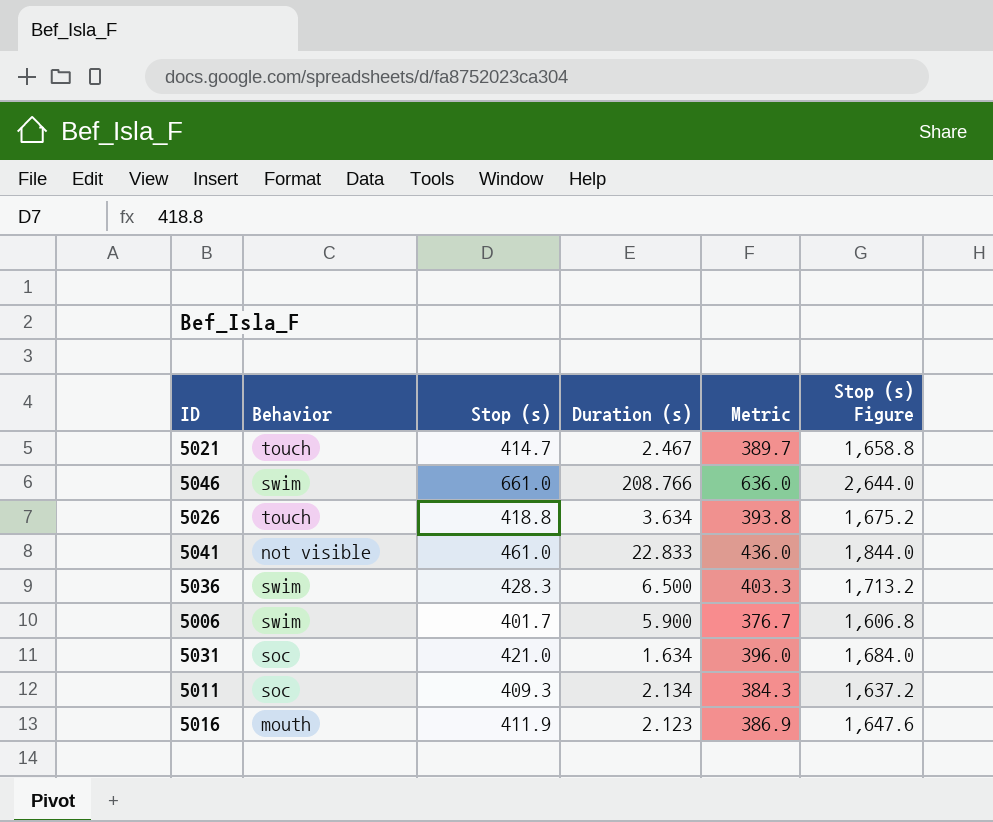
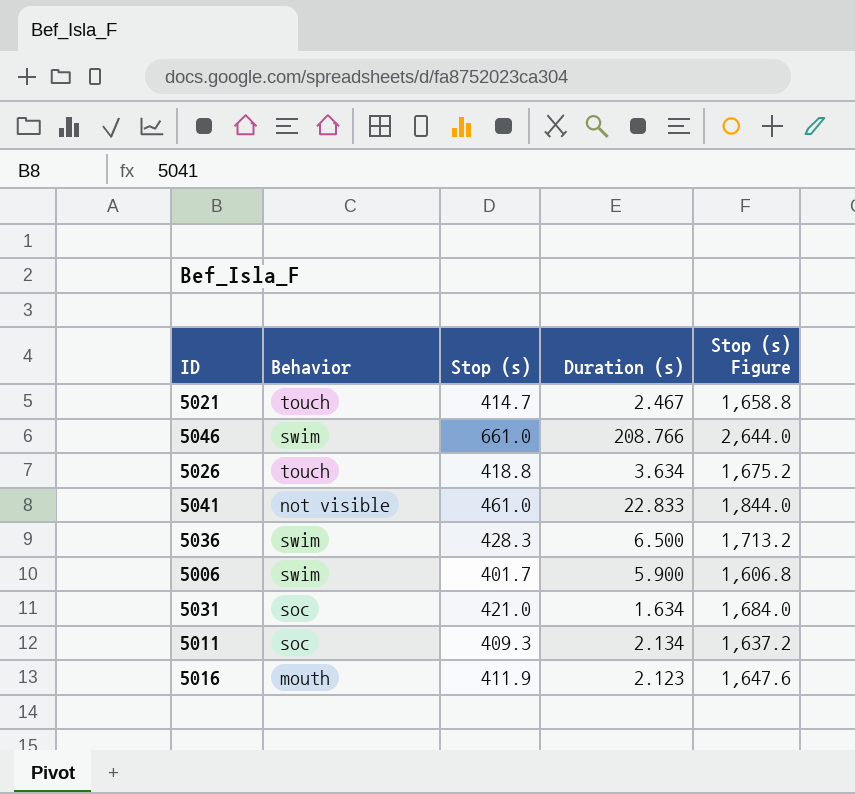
column Metric | formula: [Stop (s)] - 25 -> none

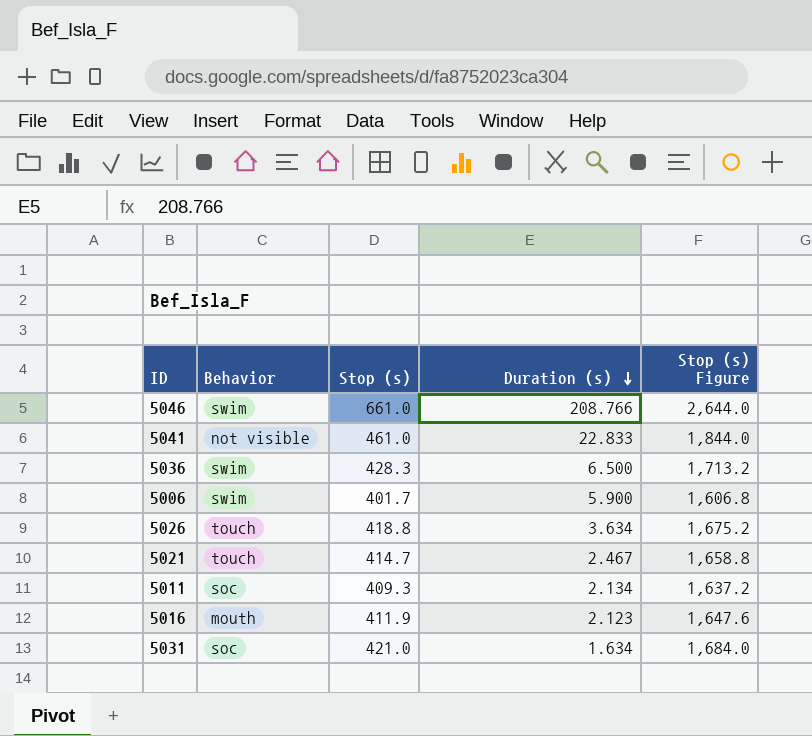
row order: none -> Duration (s) descending

